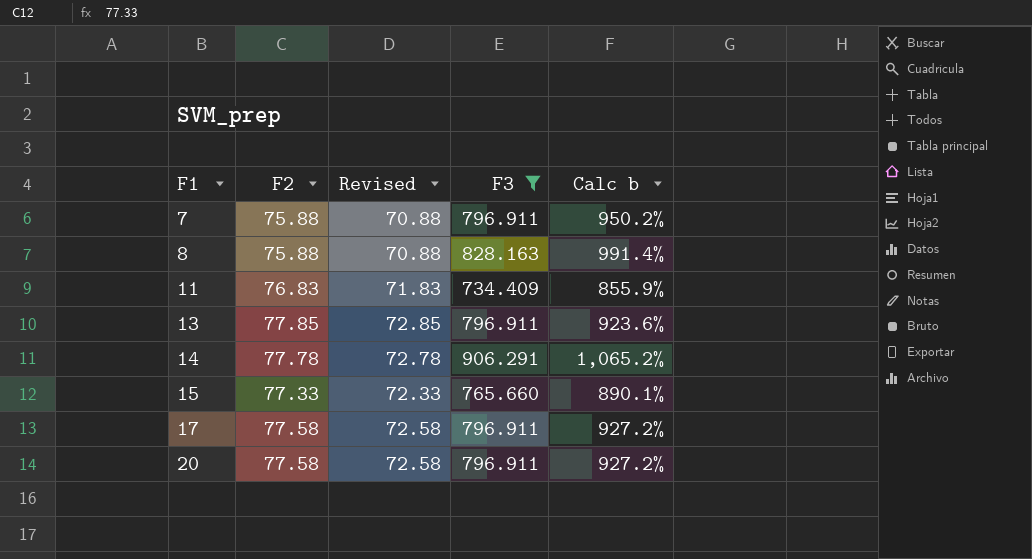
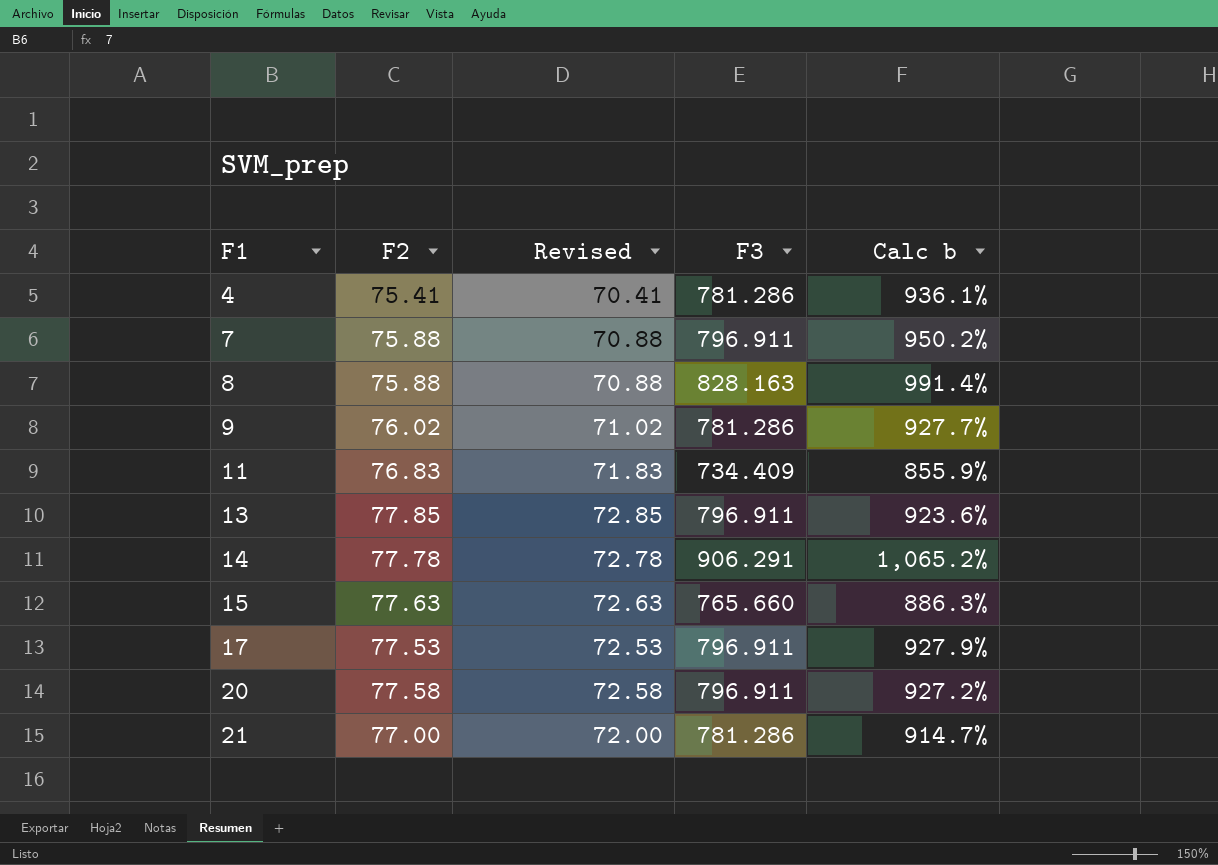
filter: F3 != 781.286 -> none
15 | F2: 77.33 -> 77.63
15 | Revised: 72.33 -> 72.63
15 | Calc b: 890.1% -> 886.3%
17 | F2: 77.58 -> 77.53
17 | Revised: 72.58 -> 72.53
17 | Calc b: 927.2% -> 927.9%

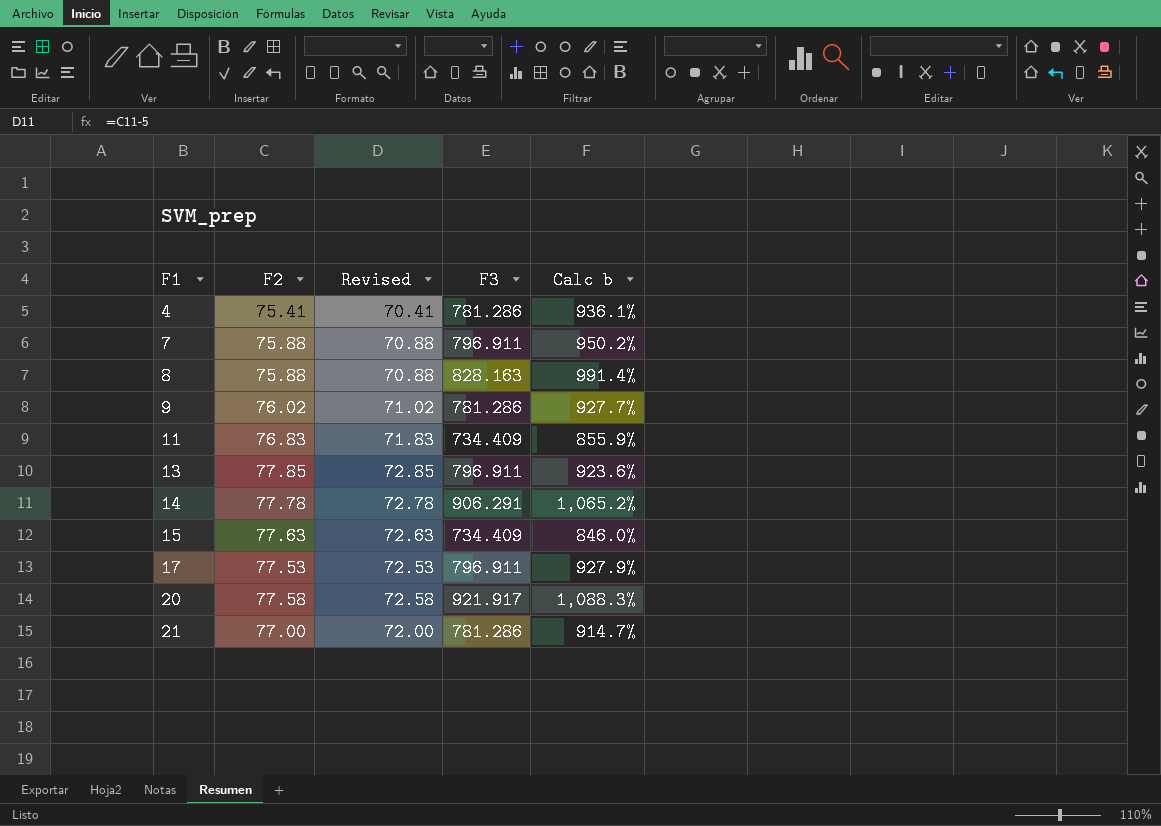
15 | F3: 765.660 -> 734.409
15 | Calc b: 886.3% -> 846.0%
20 | F3: 796.911 -> 921.917
20 | Calc b: 927.2% -> 1,088.3%

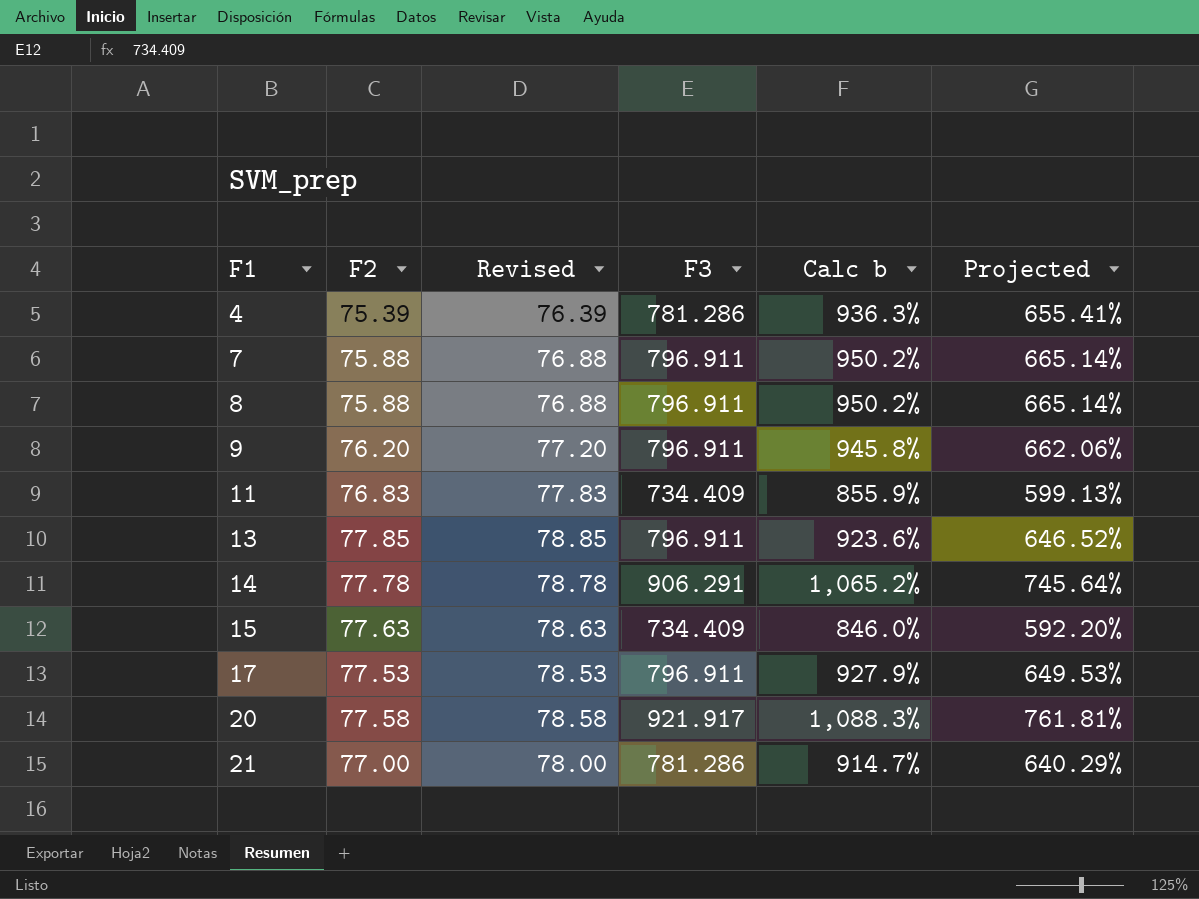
column Revised | formula: [F2] - 5 -> [F2] + 1
column Projected | formula: none -> [Calc b] * 0.7
4 | F2: 75.41 -> 75.39
4 | Calc b: 936.1% -> 936.3%
8 | F3: 828.163 -> 796.911
8 | Calc b: 991.4% -> 950.2%
9 | F2: 76.02 -> 76.20
9 | F3: 781.286 -> 796.911
9 | Calc b: 927.7% -> 945.8%

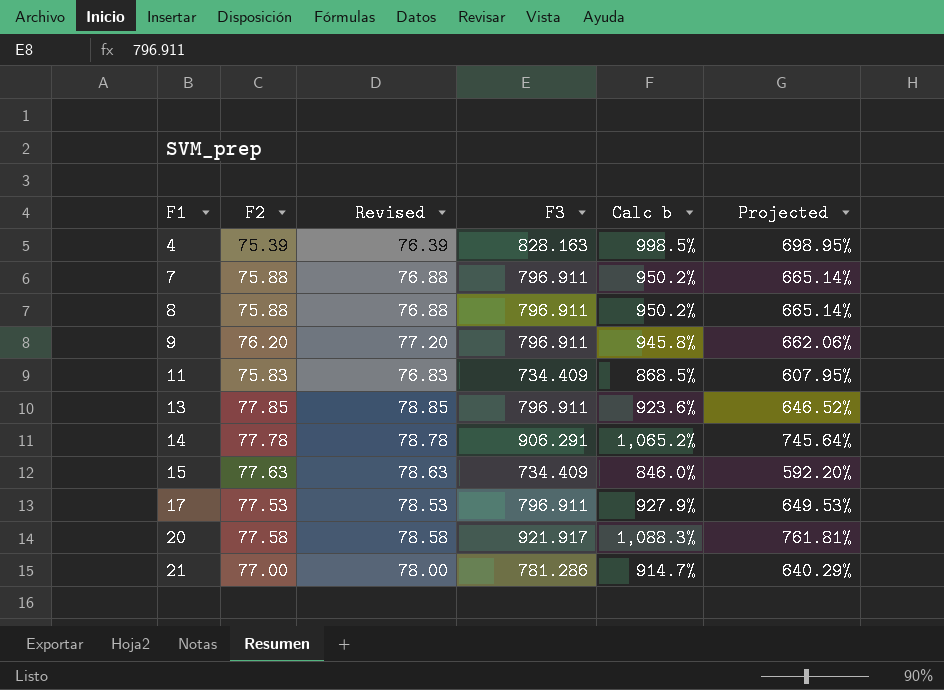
4 | F3: 781.286 -> 828.163
4 | Calc b: 936.3% -> 998.5%
4 | Projected: 655.41% -> 698.95%
11 | F2: 76.83 -> 75.83
11 | Revised: 77.83 -> 76.83
11 | Calc b: 855.9% -> 868.5%
11 | Projected: 599.13% -> 607.95%

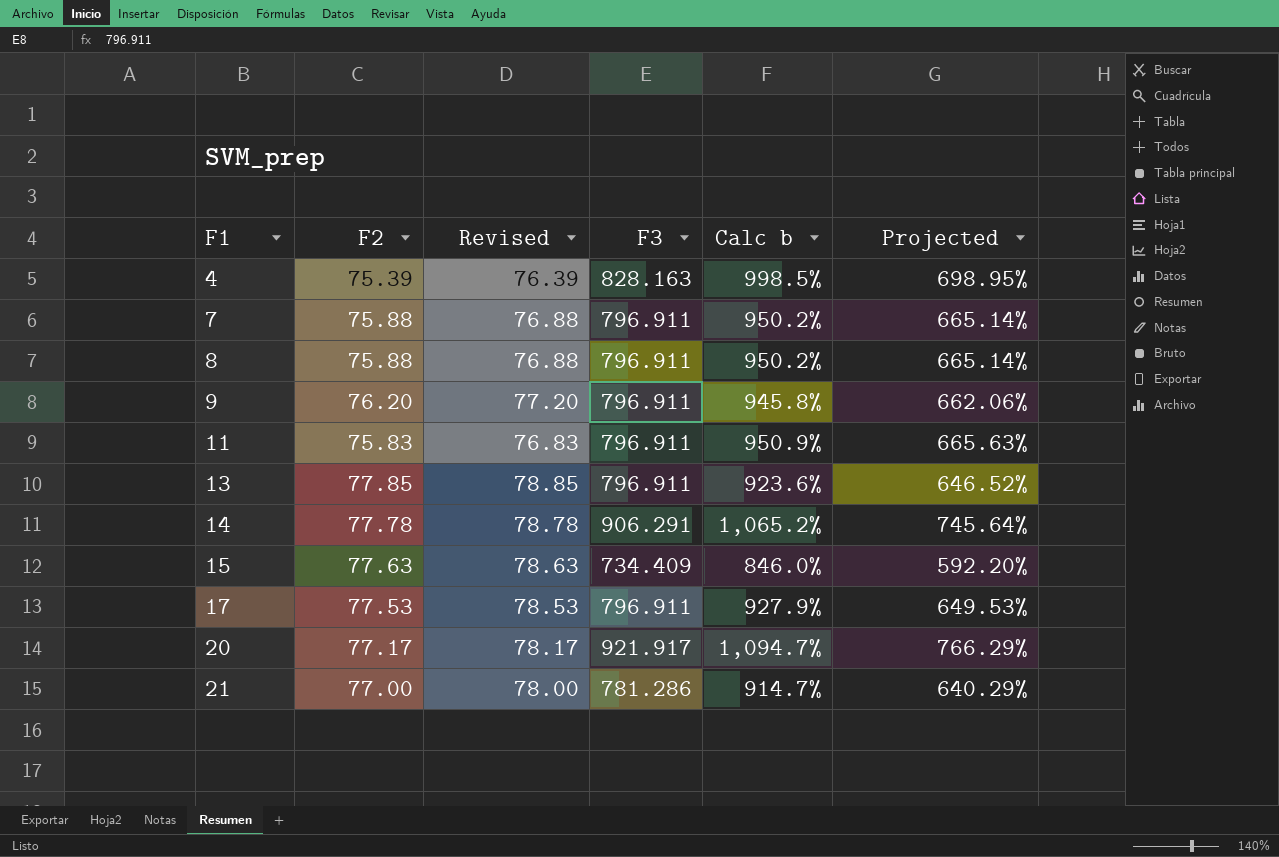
11 | F3: 734.409 -> 796.911
11 | Calc b: 868.5% -> 950.9%
11 | Projected: 607.95% -> 665.63%
20 | F2: 77.58 -> 77.17
20 | Revised: 78.58 -> 78.17
20 | Calc b: 1,088.3% -> 1,094.7%
20 | Projected: 761.81% -> 766.29%

